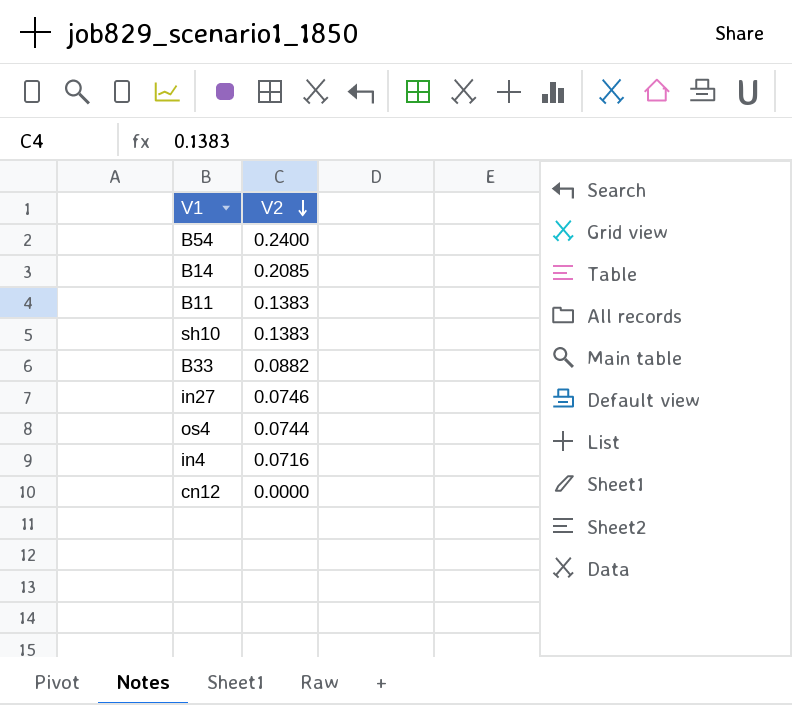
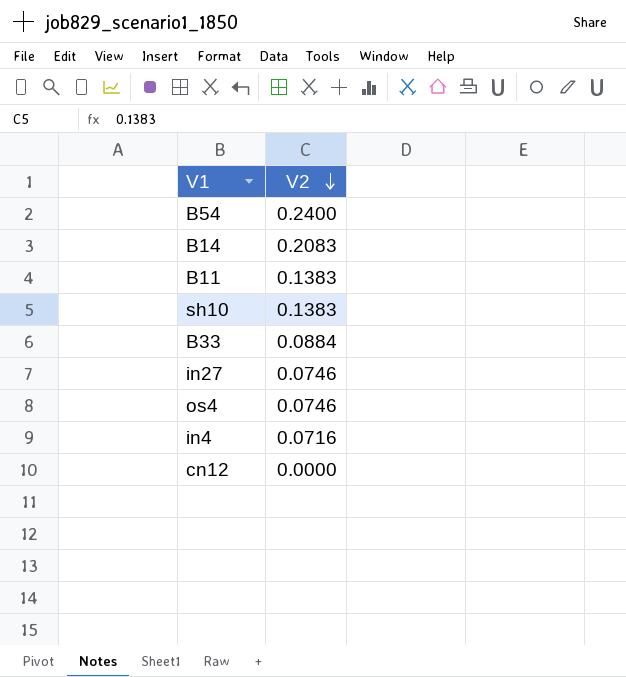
B14 | V2: 0.2085 -> 0.2083
B33 | V2: 0.0882 -> 0.0884
os4 | V2: 0.0744 -> 0.0746

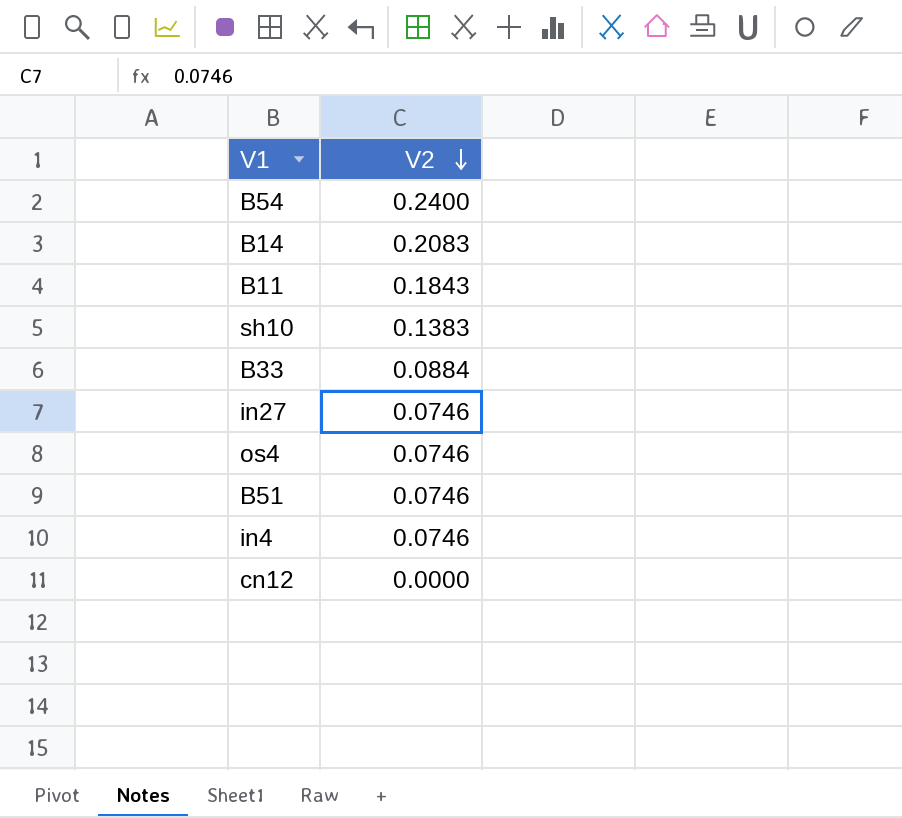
B11 | V2: 0.1383 -> 0.1843
row B51: none -> 0.0746
in4 | V2: 0.0716 -> 0.0746

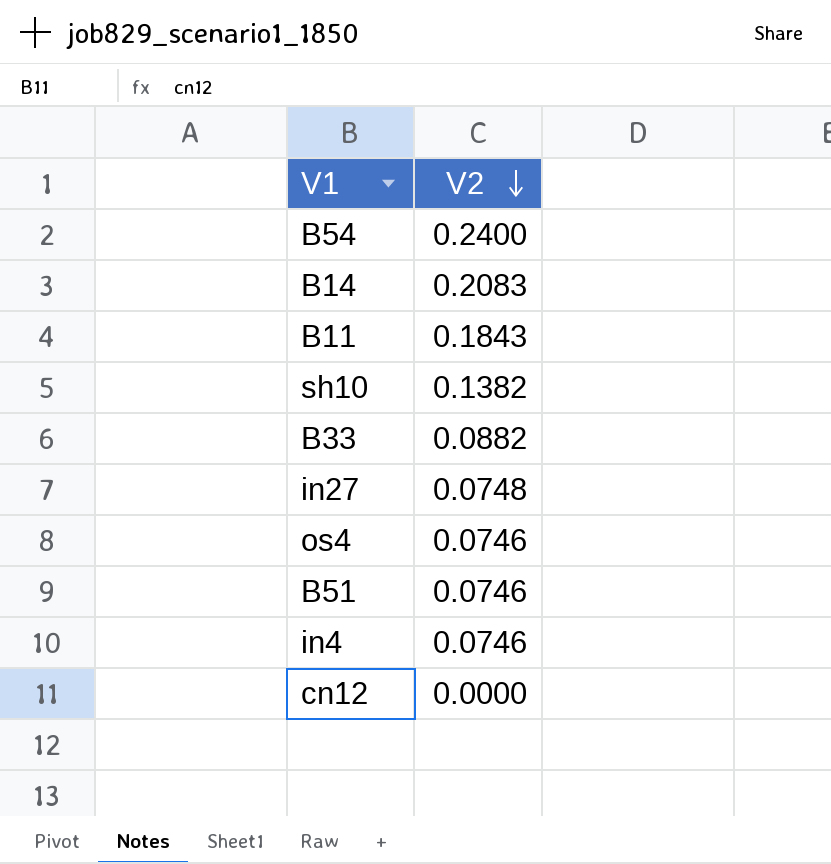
sh10 | V2: 0.1383 -> 0.1382
B33 | V2: 0.0884 -> 0.0882
in27 | V2: 0.0746 -> 0.0748

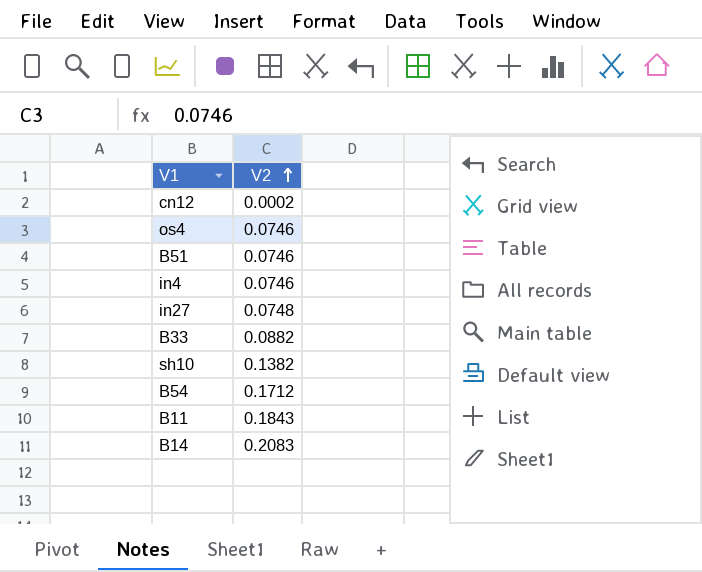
row order: V2 descending -> V2 ascending
cn12 | V2: 0.0000 -> 0.0002
B54 | V2: 0.2400 -> 0.1712

